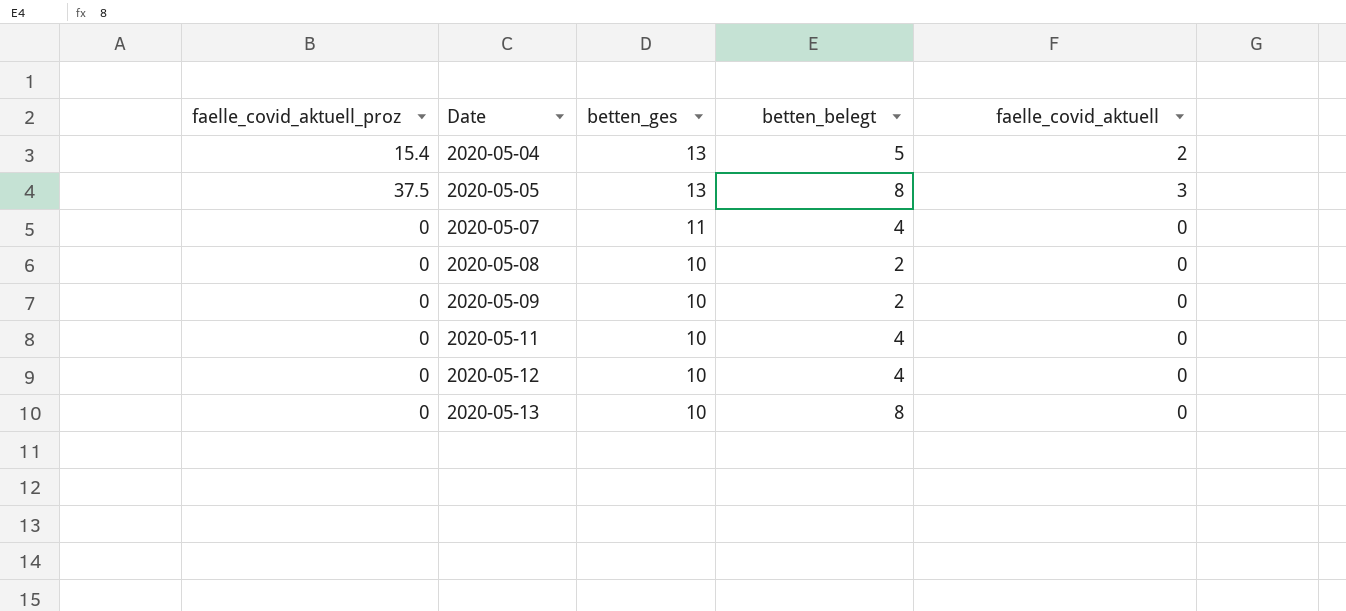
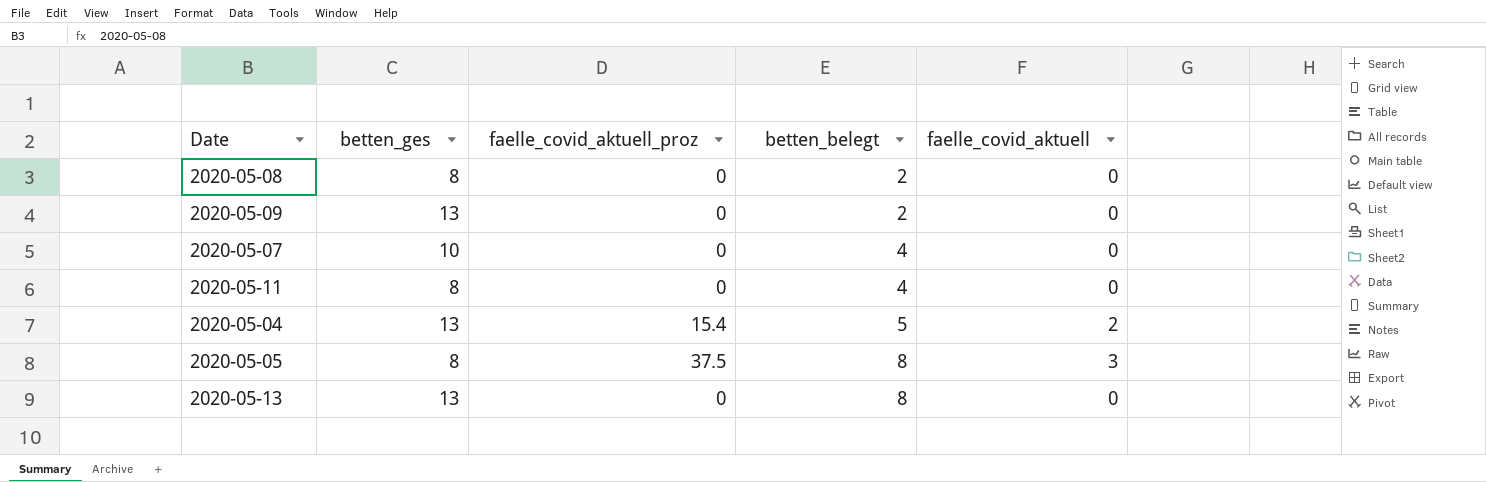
row order: Date ascending -> betten_belegt ascending
column faelle_covid_aktuell_proz | position: 1 -> 3
row 2020-05-12: 0 | 10 | 4 | 0 -> none
2020-05-08 | betten_ges: 10 -> 8
2020-05-09 | betten_ges: 10 -> 13
2020-05-07 | betten_ges: 11 -> 10
2020-05-11 | betten_ges: 10 -> 8
2020-05-05 | betten_ges: 13 -> 8
2020-05-13 | betten_ges: 10 -> 13

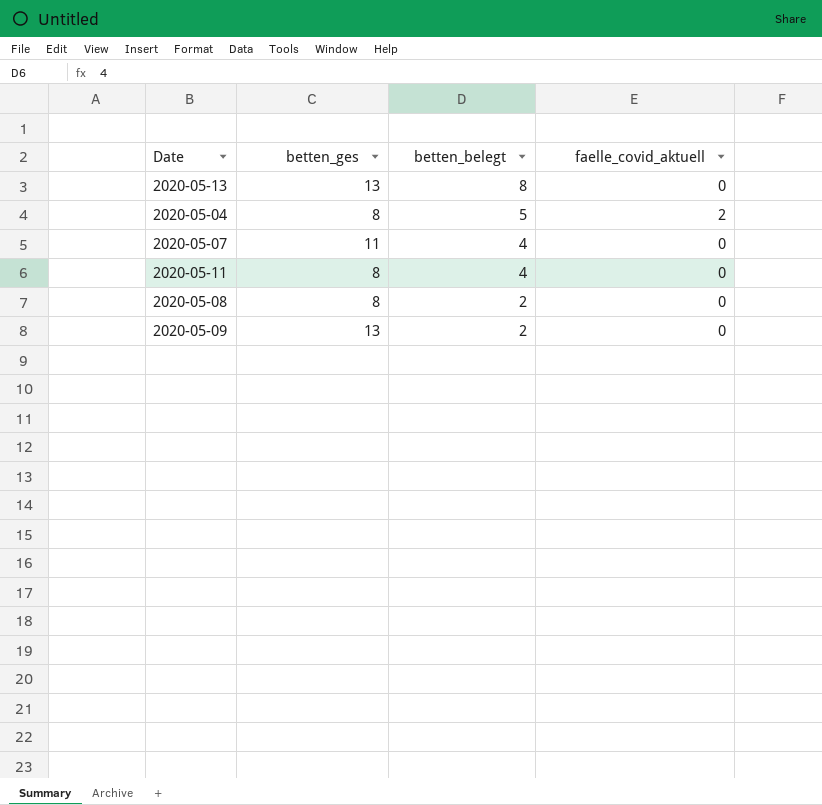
row order: betten_belegt ascending -> betten_belegt descending
column faelle_covid_aktuell_proz | position: 3 -> none
row 2020-05-05: 8 | 37.5 | 8 | 3 -> none
2020-05-04 | betten_ges: 13 -> 8
2020-05-07 | betten_ges: 10 -> 11

